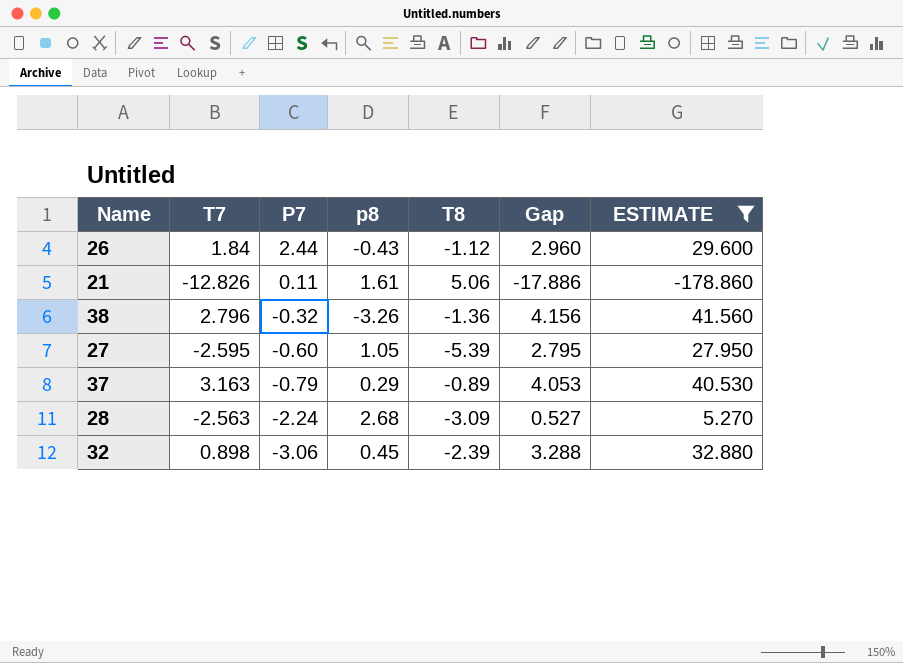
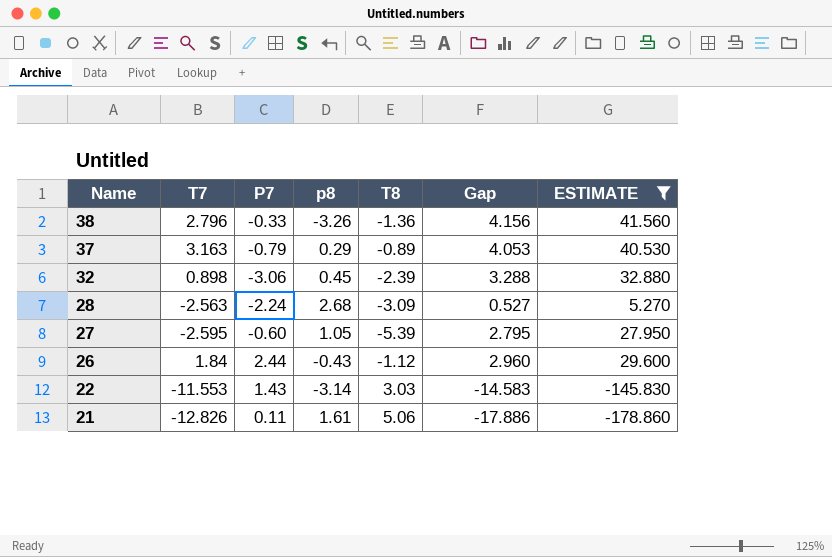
row order: P7 descending -> Name descending
38 | P7: -0.32 -> -0.33
row 22: none -> -11.553 | 1.43 | -3.14 | 3.03 | -14.583 | -145.830

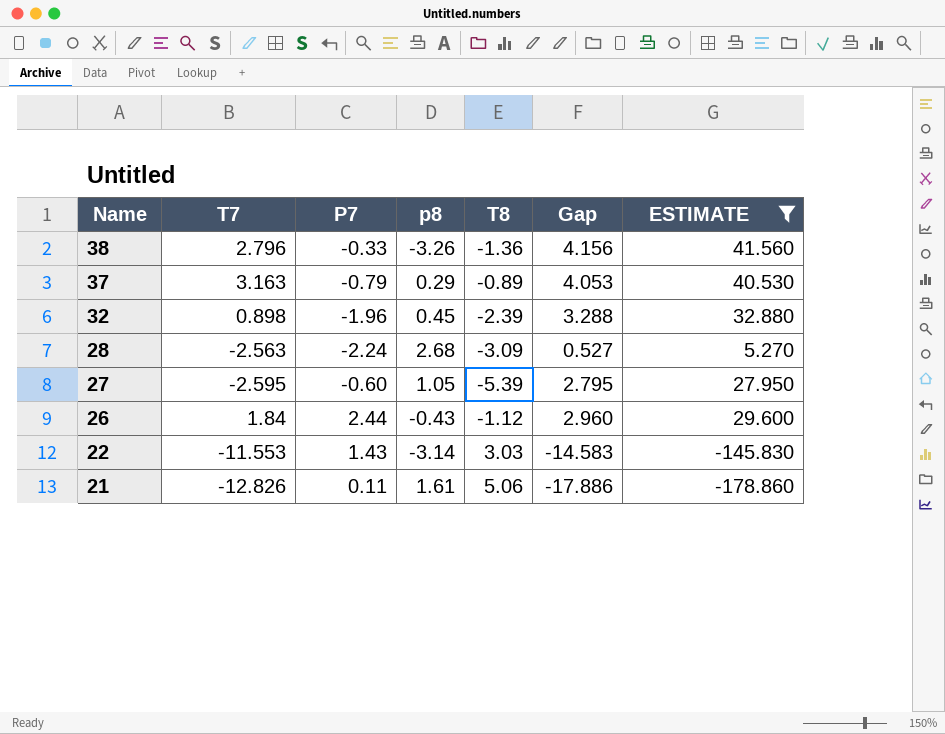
32 | P7: -3.06 -> -1.96

